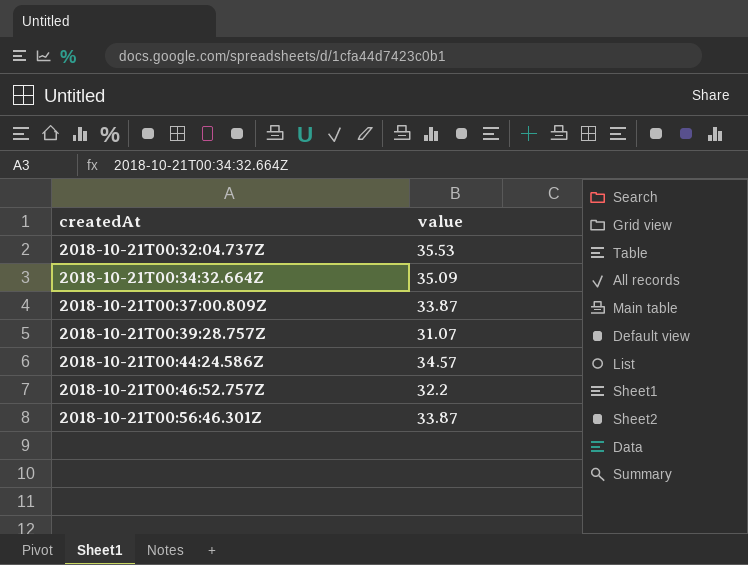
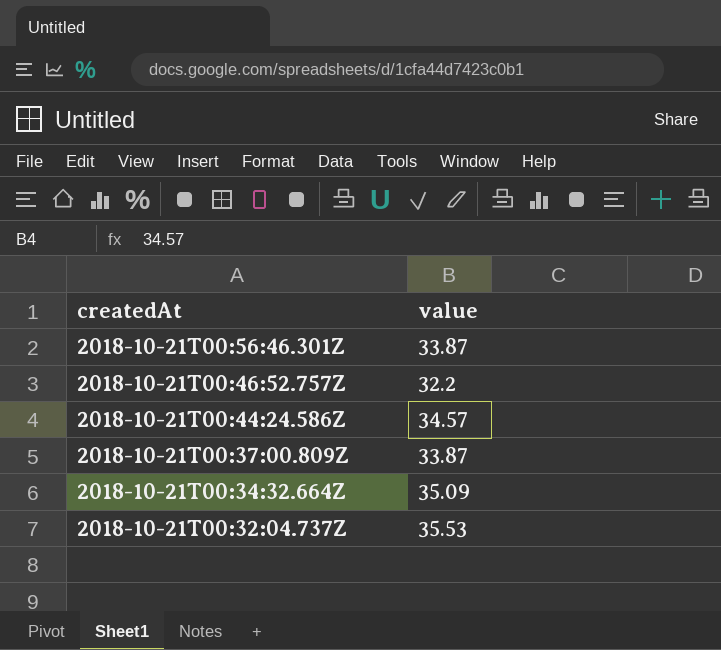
row order: createdAt ascending -> createdAt descending
row 2018-10-21T00:39:28.757Z: 31.07 -> none

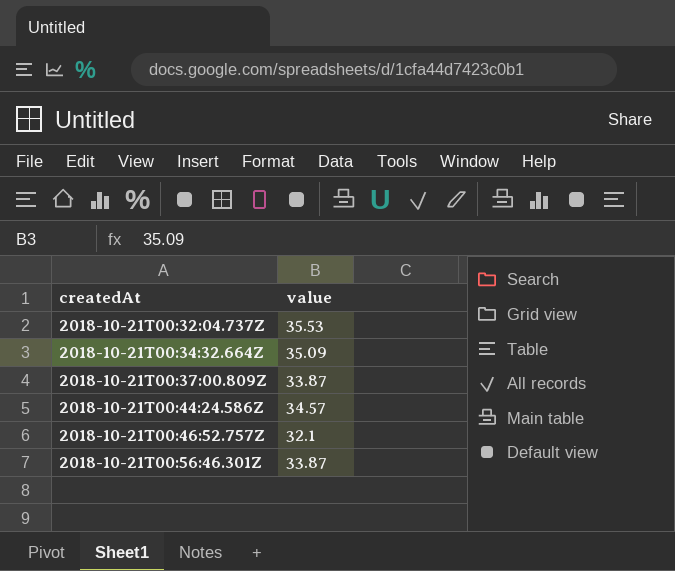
row order: createdAt descending -> createdAt ascending
2018-10-21T00:46:52.757Z | value: 32.2 -> 32.1

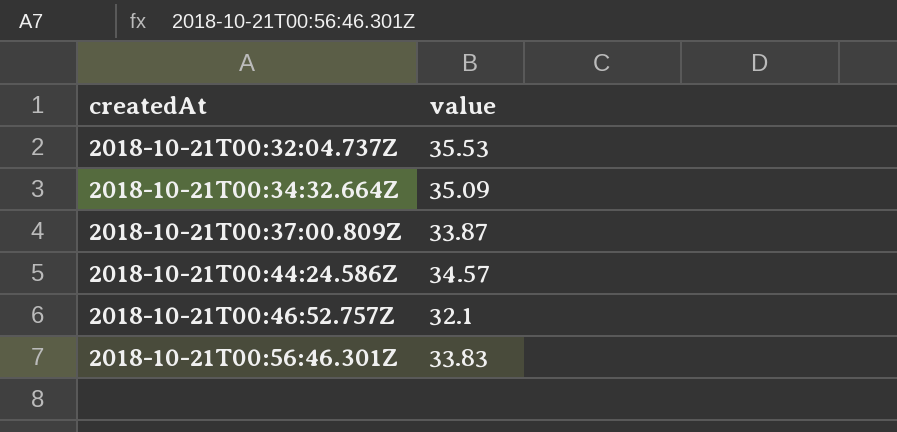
2018-10-21T00:56:46.301Z | value: 33.87 -> 33.83

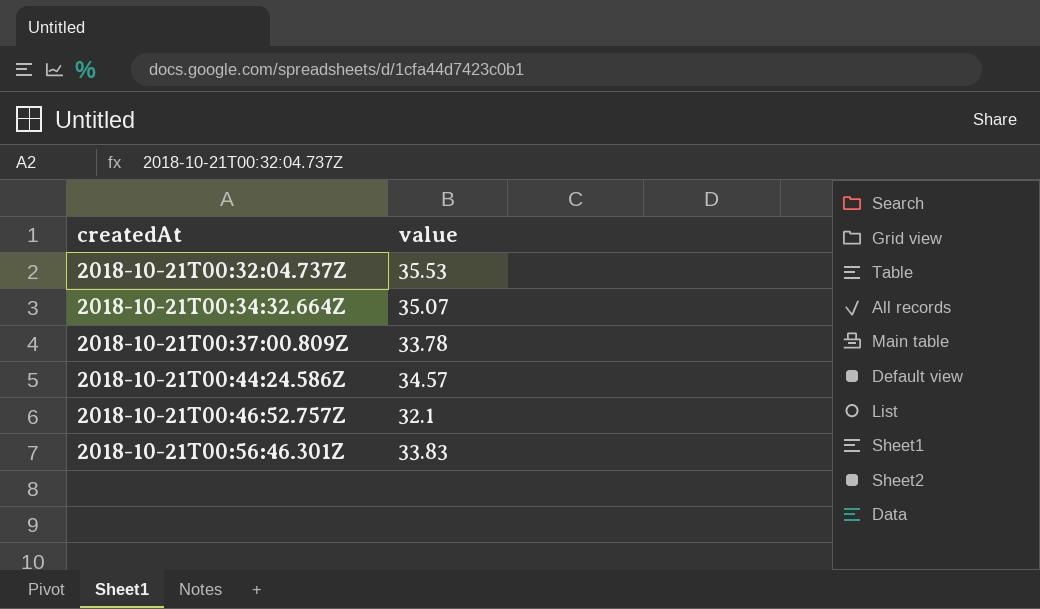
2018-10-21T00:34:32.664Z | value: 35.09 -> 35.07
2018-10-21T00:37:00.809Z | value: 33.87 -> 33.78

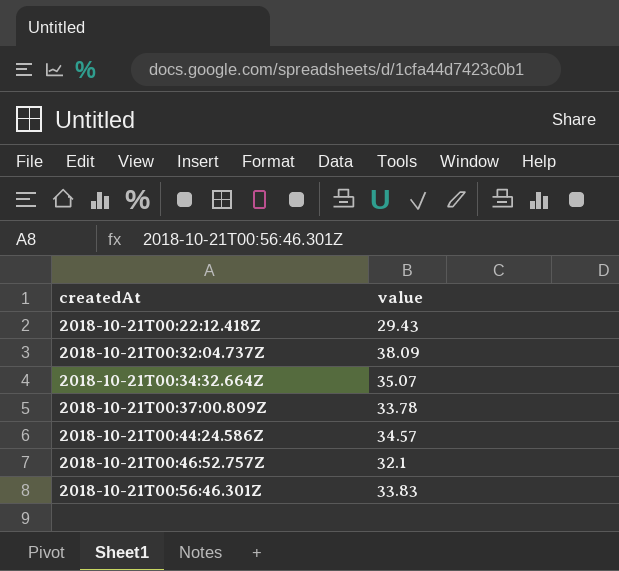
row 2018-10-21T00:22:12.418Z: none -> 29.43
2018-10-21T00:32:04.737Z | value: 35.53 -> 38.09

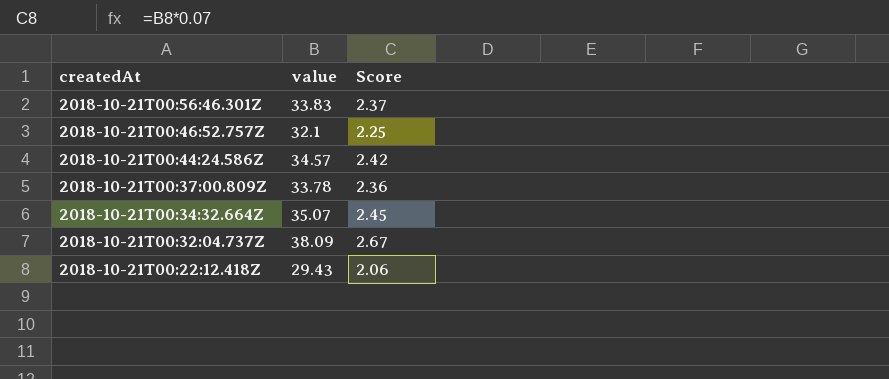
row order: createdAt ascending -> createdAt descending
column Score | formula: none -> [value] * 0.07

